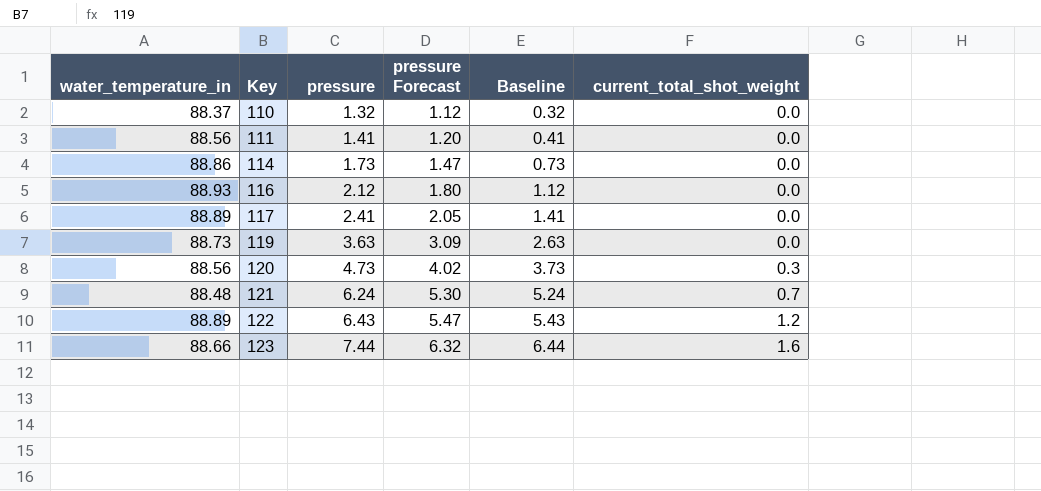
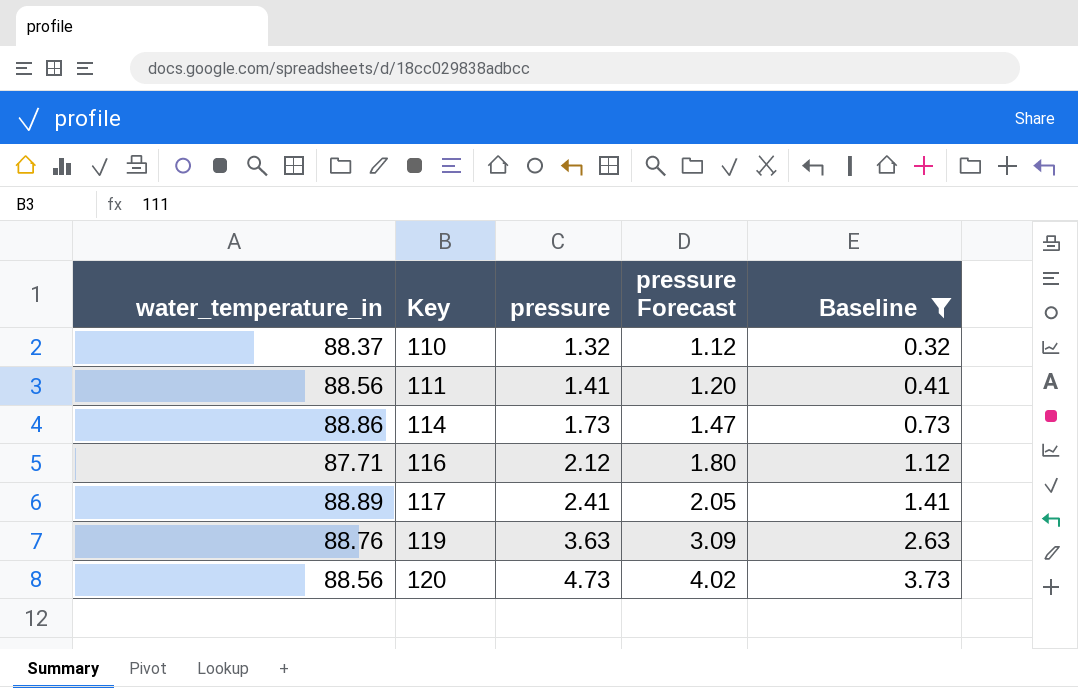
filter: none -> Baseline <= 3.73
column current_total_shot_weight | position: 6 -> none
116 | water_temperature_in: 88.93 -> 87.71
119 | water_temperature_in: 88.73 -> 88.76

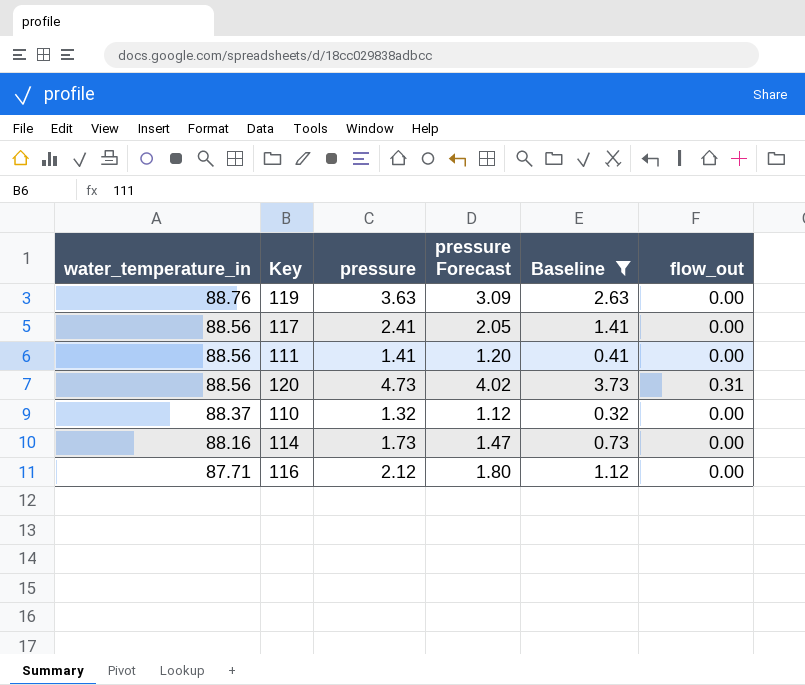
row order: Key ascending -> water_temperature_in descending
column flow_out | position: none -> 6
117 | water_temperature_in: 88.89 -> 88.56
114 | water_temperature_in: 88.86 -> 88.16

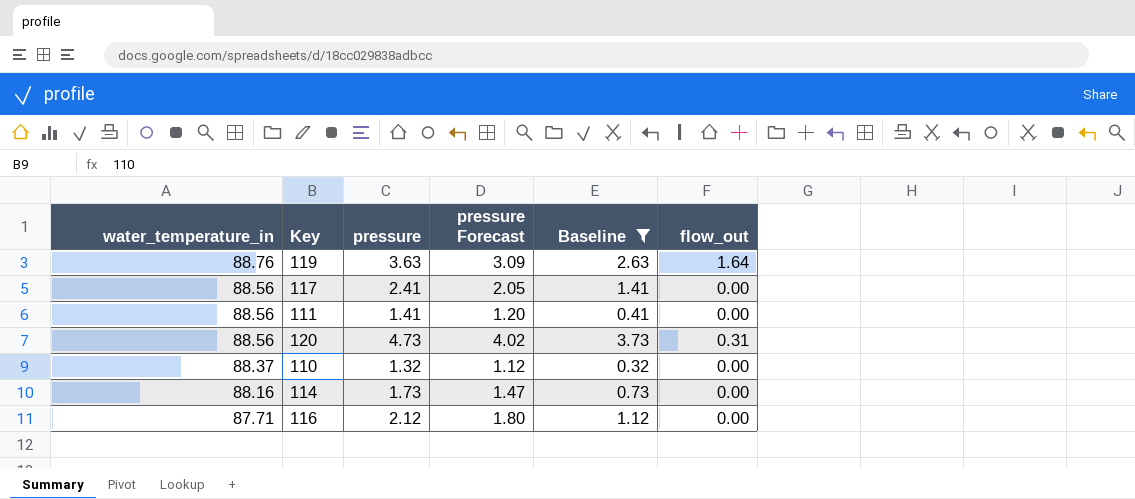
119 | flow_out: 0.00 -> 1.64

